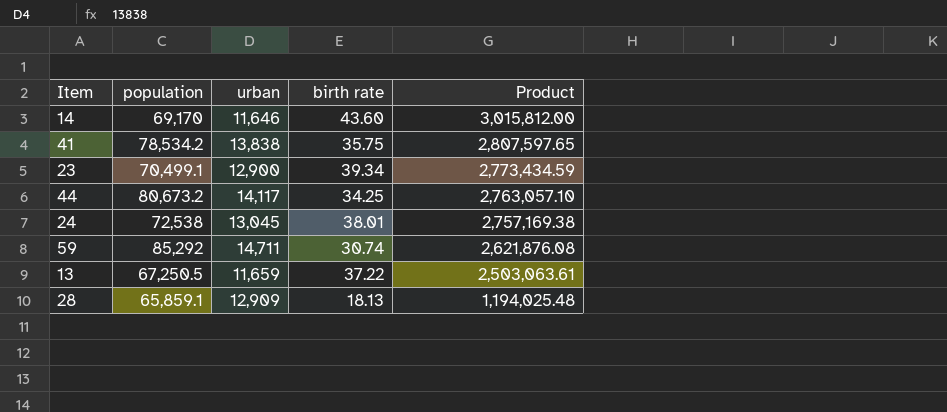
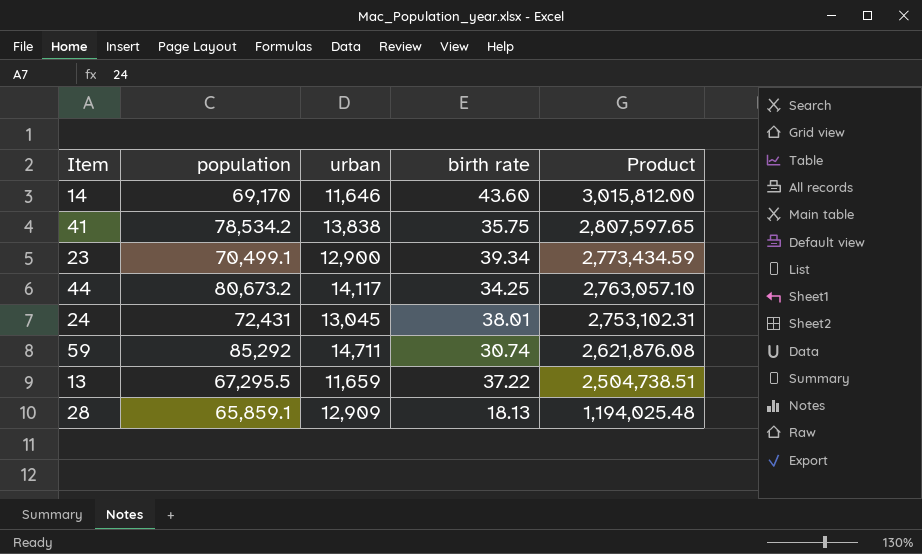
24 | population: 72,538 -> 72,431
24 | Product: 2,757,169.38 -> 2,753,102.31
13 | population: 67,250.5 -> 67,295.5
13 | Product: 2,503,063.61 -> 2,504,738.51

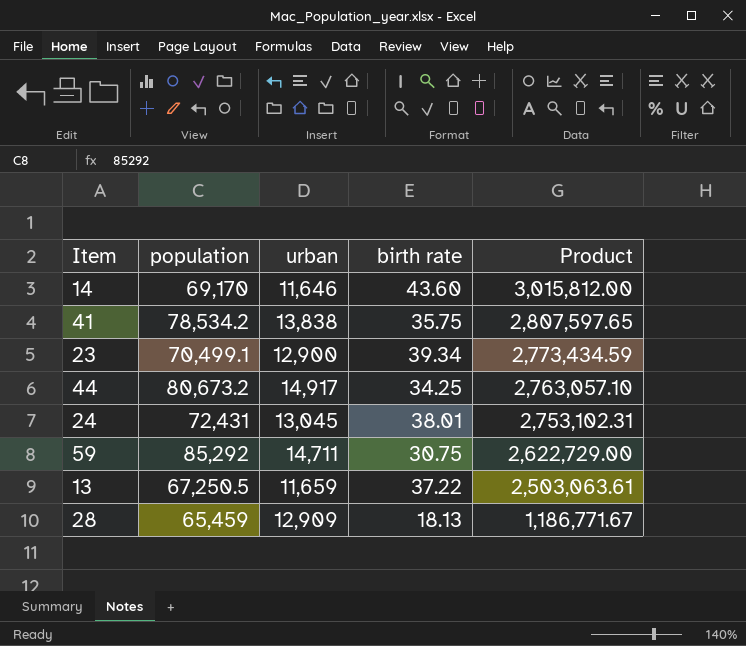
44 | urban: 14,117 -> 14,917
59 | birth rate: 30.74 -> 30.75
59 | Product: 2,621,876.08 -> 2,622,729.00
13 | population: 67,295.5 -> 67,250.5
13 | Product: 2,504,738.51 -> 2,503,063.61
28 | population: 65,859.1 -> 65,459
28 | Product: 1,194,025.48 -> 1,186,771.67

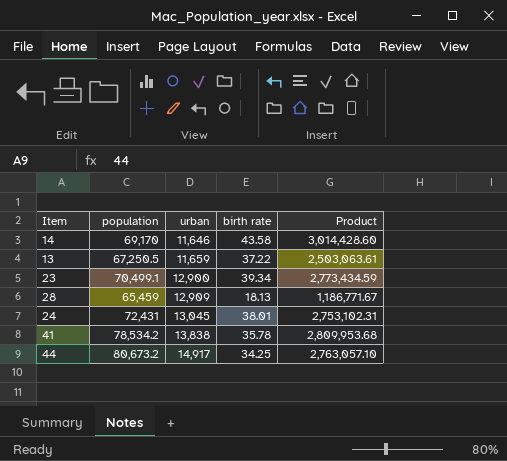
row order: Product descending -> urban ascending
row 59: 85,292 | 14,711 | 30.75 | 2,622,729.00 -> none
14 | birth rate: 43.60 -> 43.58
14 | Product: 3,015,812.00 -> 3,014,428.60
41 | birth rate: 35.75 -> 35.78
41 | Product: 2,807,597.65 -> 2,809,953.68

